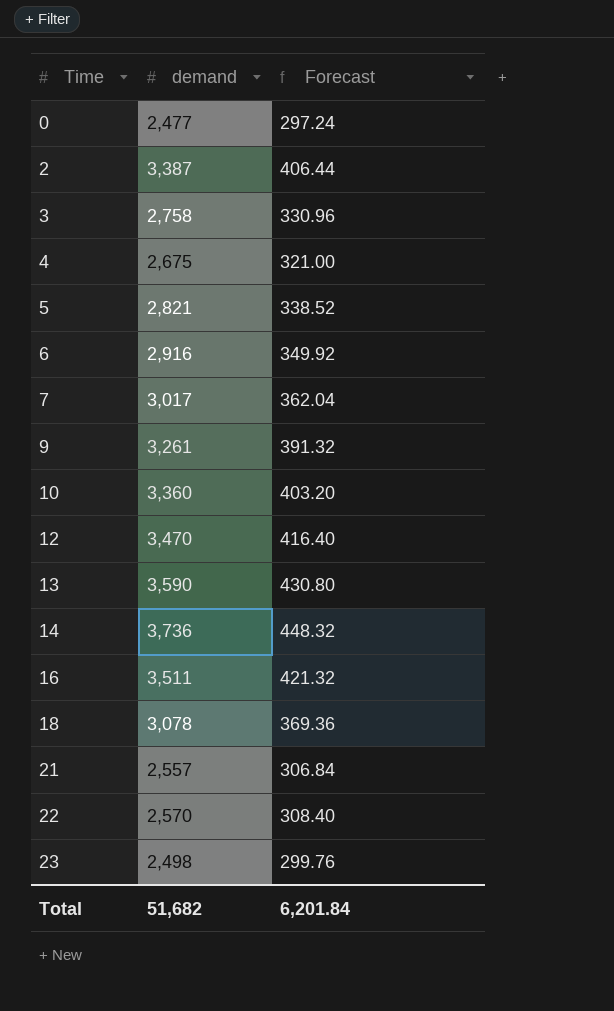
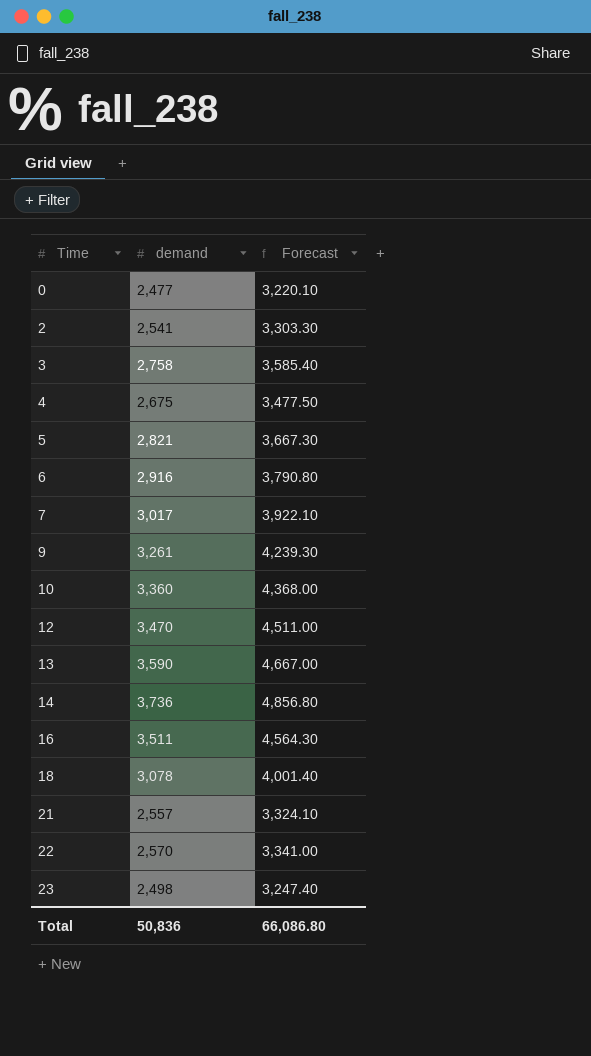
column Forecast | formula: [demand] * 0.12 -> [demand] * 1.3
2 | demand: 3,387 -> 2,541
Total | demand: 51,682 -> 50,836
Total | Forecast: 6,201.84 -> 66,086.80

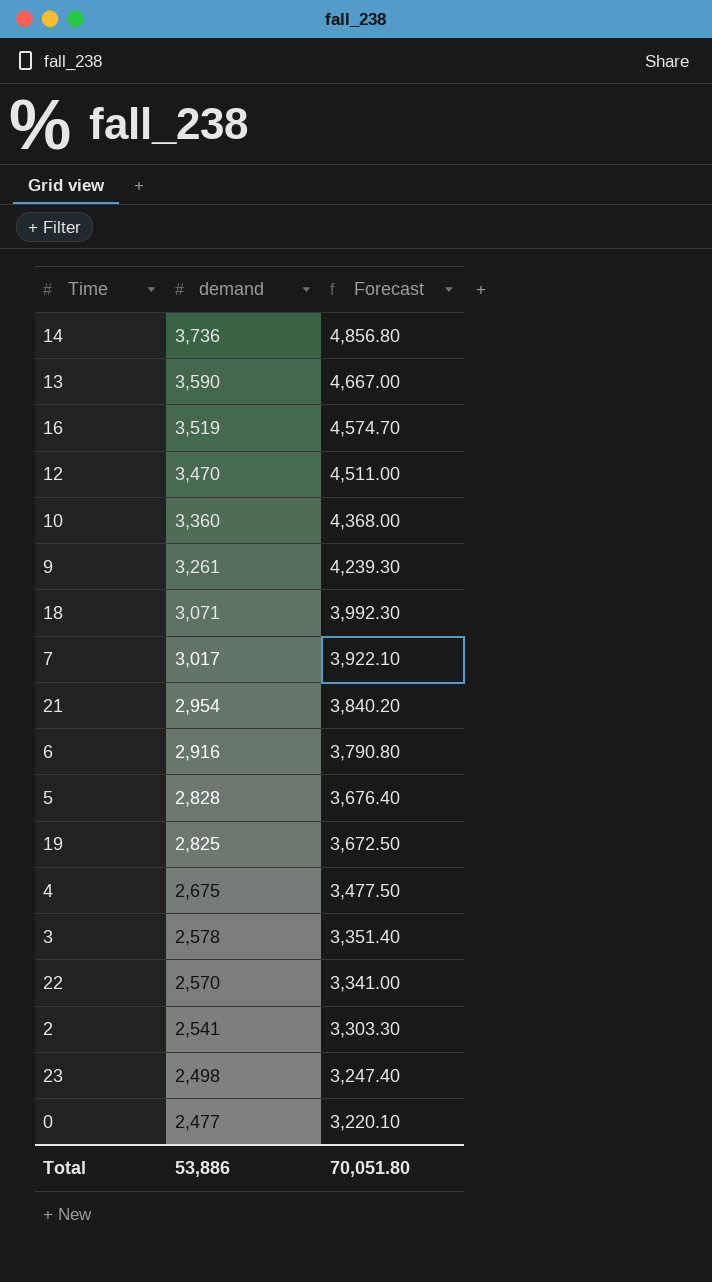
row order: Time ascending -> demand descending
16 | demand: 3,511 -> 3,519
16 | Forecast: 4,564.30 -> 4,574.70
18 | demand: 3,078 -> 3,071
18 | Forecast: 4,001.40 -> 3,992.30
21 | demand: 2,557 -> 2,954
21 | Forecast: 3,324.10 -> 3,840.20
5 | demand: 2,821 -> 2,828
5 | Forecast: 3,667.30 -> 3,676.40
row 19: none -> 2,825 | 3,672.50
3 | demand: 2,758 -> 2,578
3 | Forecast: 3,585.40 -> 3,351.40
Total | demand: 50,836 -> 53,886
Total | Forecast: 66,086.80 -> 70,051.80

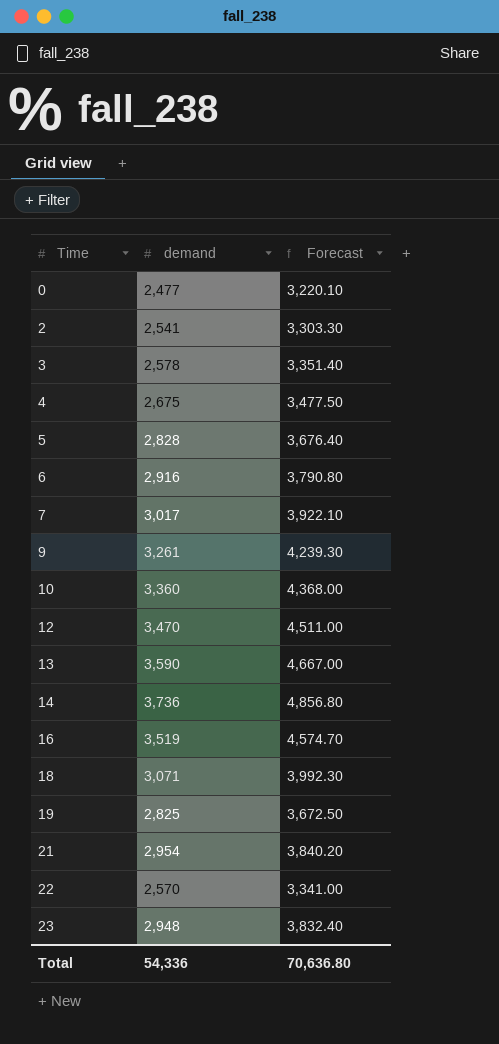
row order: demand descending -> Time ascending
23 | demand: 2,498 -> 2,948
23 | Forecast: 3,247.40 -> 3,832.40
Total | demand: 53,886 -> 54,336
Total | Forecast: 70,051.80 -> 70,636.80

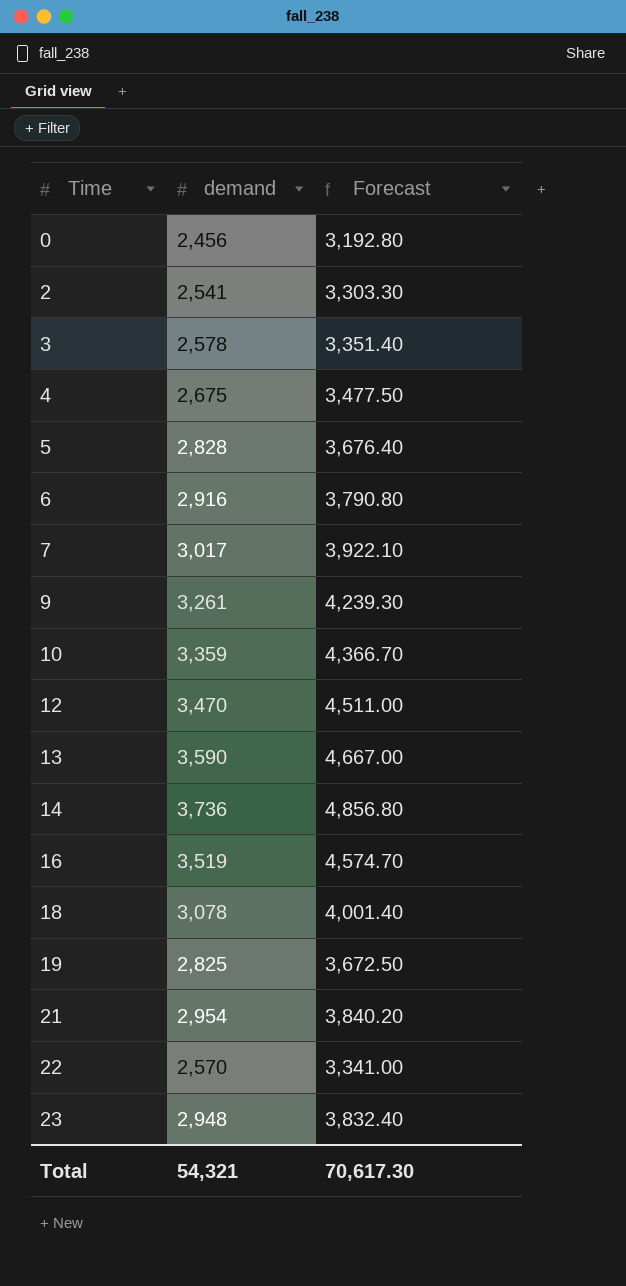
0 | demand: 2,477 -> 2,456
0 | Forecast: 3,220.10 -> 3,192.80
10 | demand: 3,360 -> 3,359
10 | Forecast: 4,368.00 -> 4,366.70
18 | demand: 3,071 -> 3,078
18 | Forecast: 3,992.30 -> 4,001.40
Total | demand: 54,336 -> 54,321
Total | Forecast: 70,636.80 -> 70,617.30

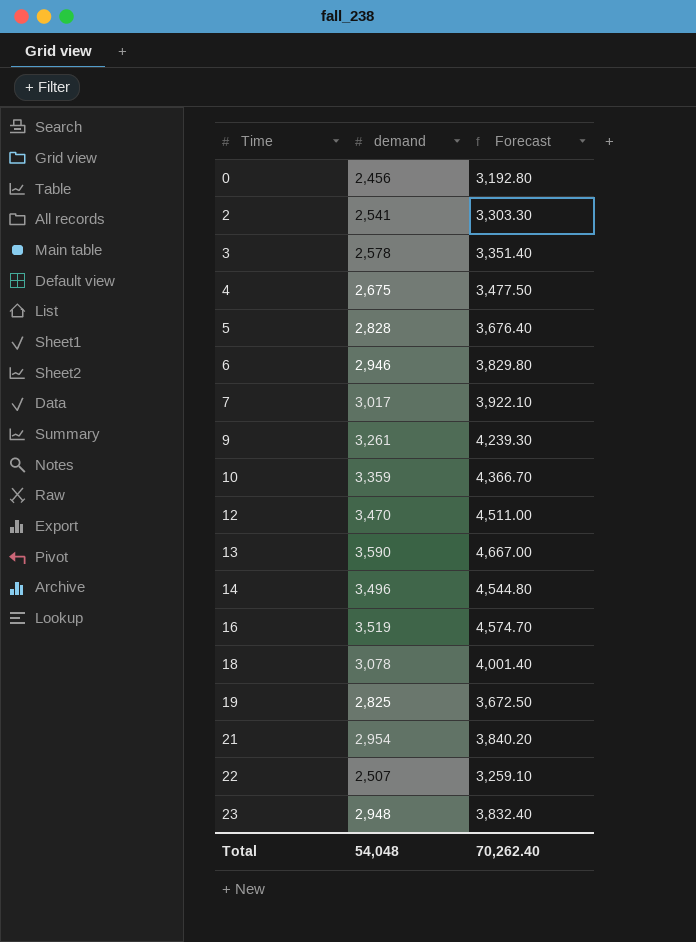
6 | demand: 2,916 -> 2,946
6 | Forecast: 3,790.80 -> 3,829.80
14 | demand: 3,736 -> 3,496
14 | Forecast: 4,856.80 -> 4,544.80
22 | demand: 2,570 -> 2,507
22 | Forecast: 3,341.00 -> 3,259.10
Total | demand: 54,321 -> 54,048
Total | Forecast: 70,617.30 -> 70,262.40

